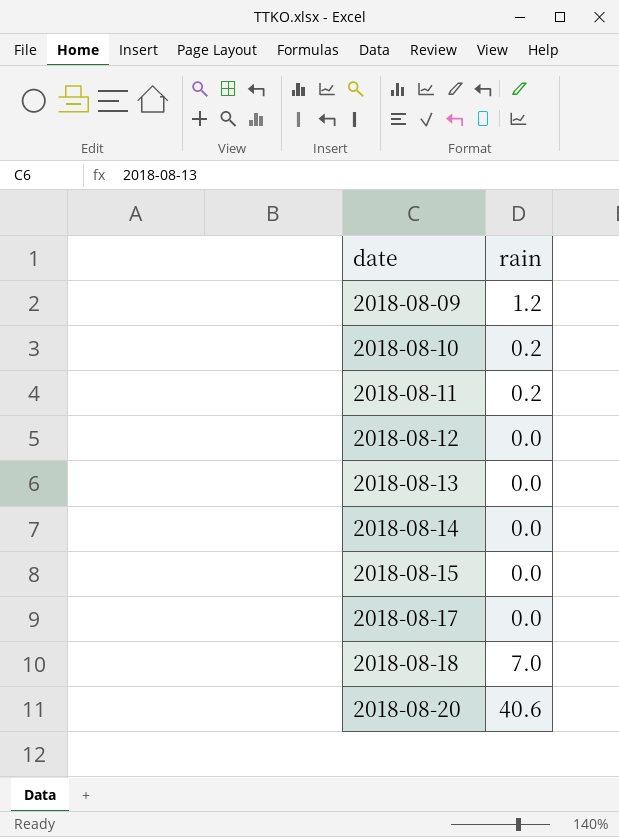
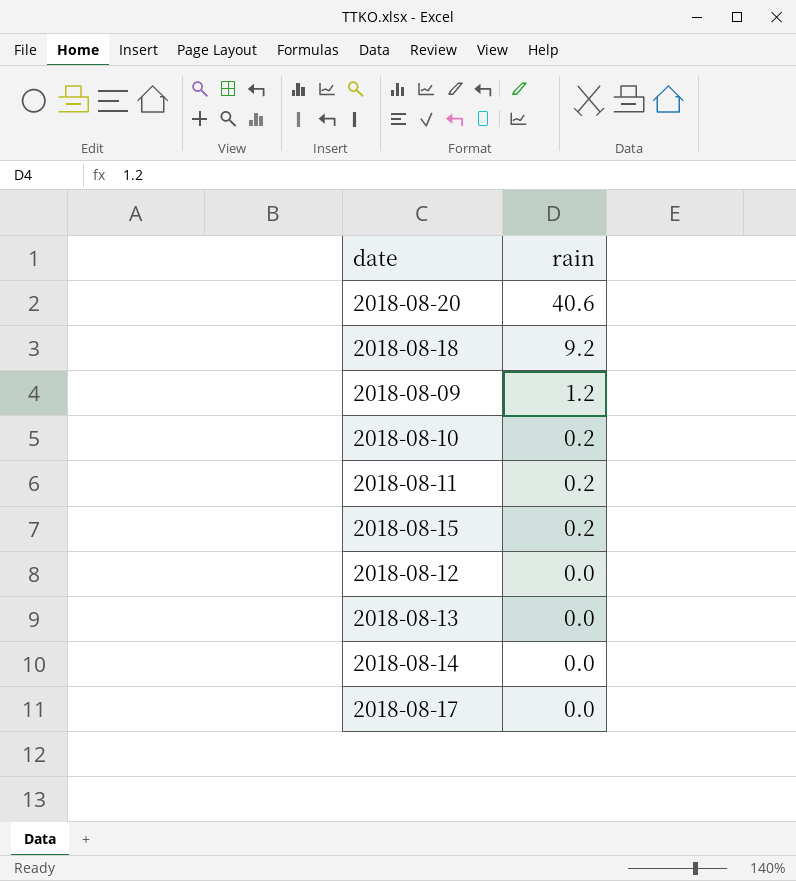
row order: date ascending -> rain descending
2018-08-18 | rain: 7.0 -> 9.2
2018-08-15 | rain: 0.0 -> 0.2

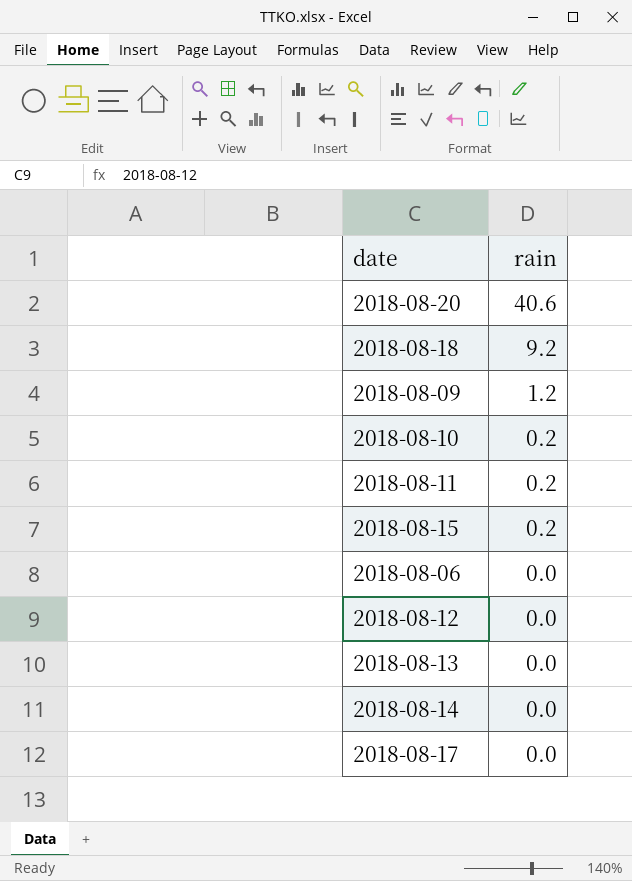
row 2018-08-06: none -> 0.0

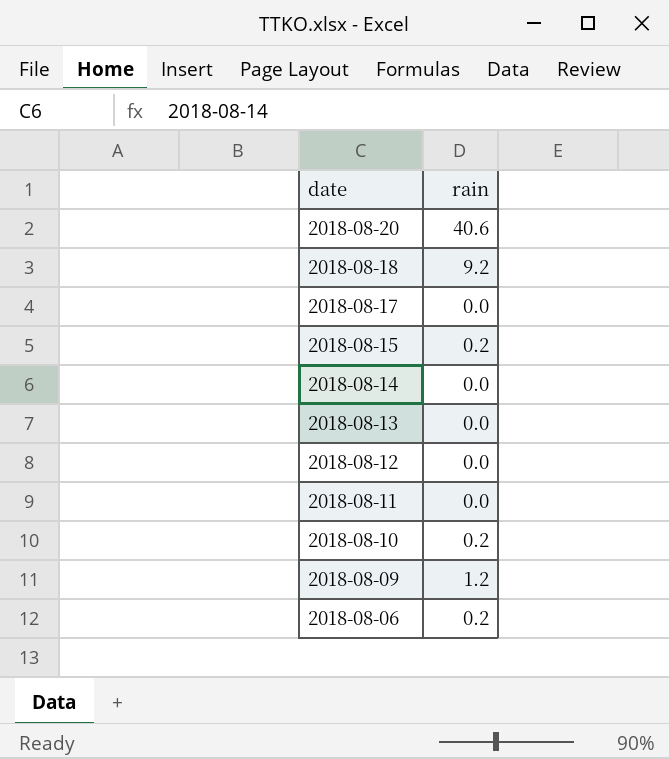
row order: rain descending -> date descending
2018-08-11 | rain: 0.2 -> 0.0
2018-08-06 | rain: 0.0 -> 0.2

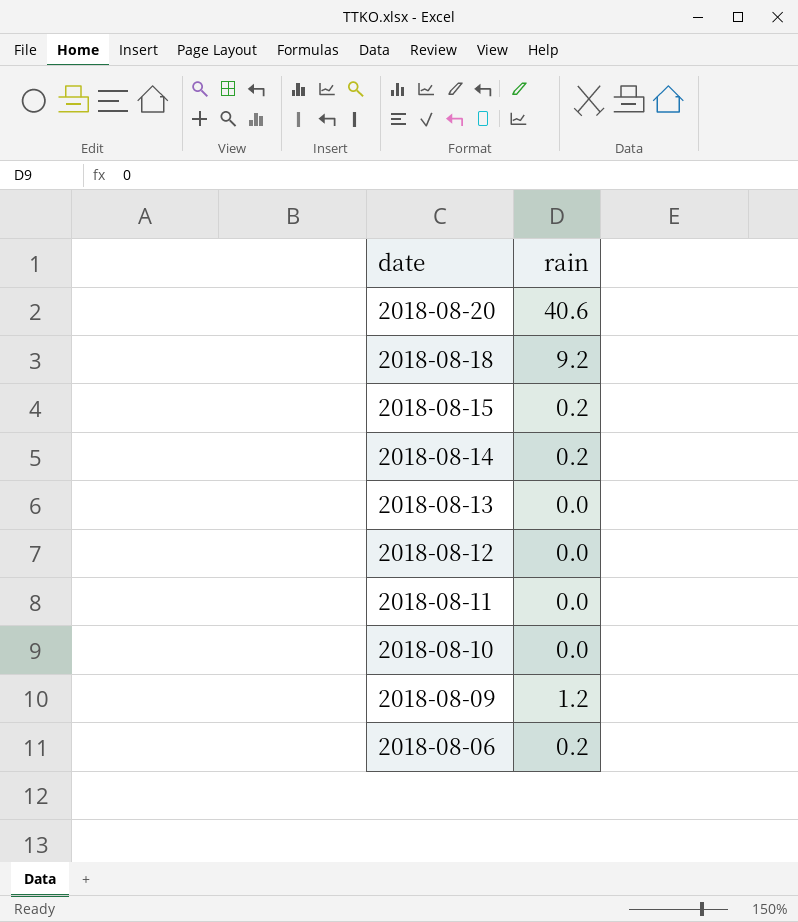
row 2018-08-17: 0.0 -> none
2018-08-14 | rain: 0.0 -> 0.2
2018-08-10 | rain: 0.2 -> 0.0

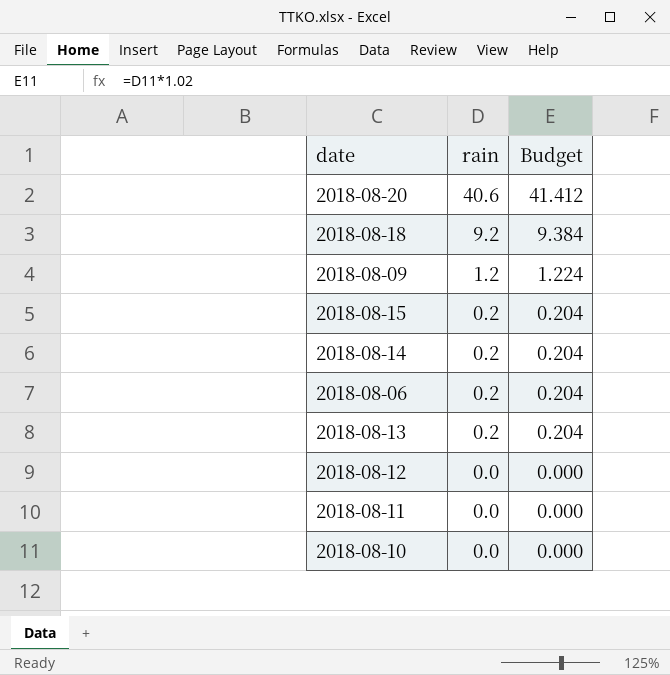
row order: date descending -> rain descending
column Budget | formula: none -> [rain] * 1.02
2018-08-13 | rain: 0.0 -> 0.2

